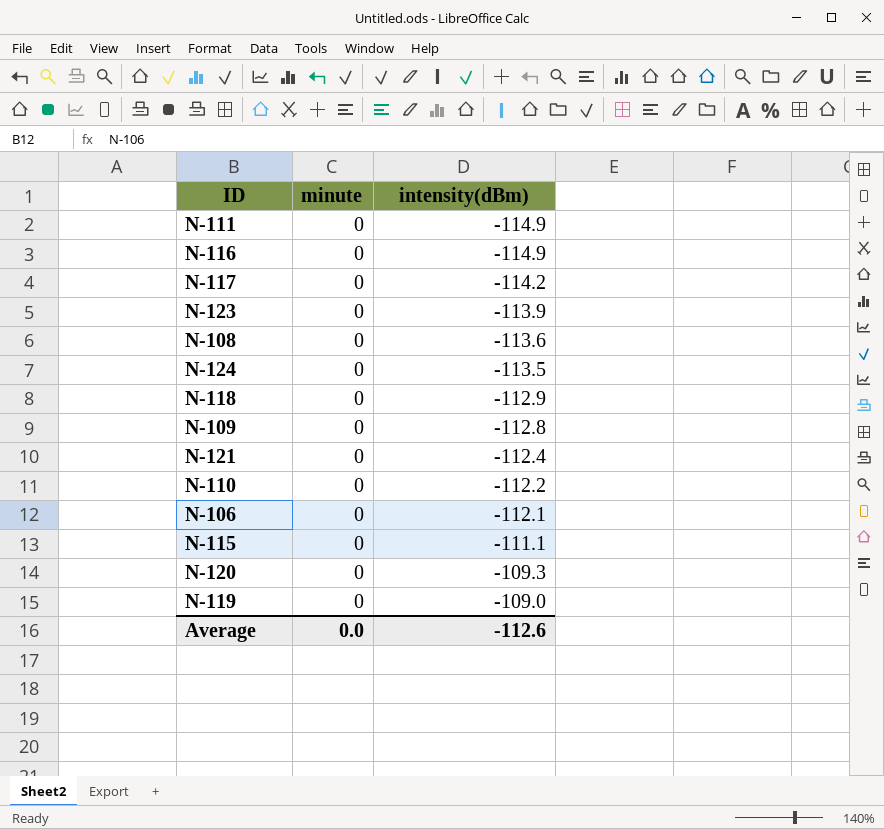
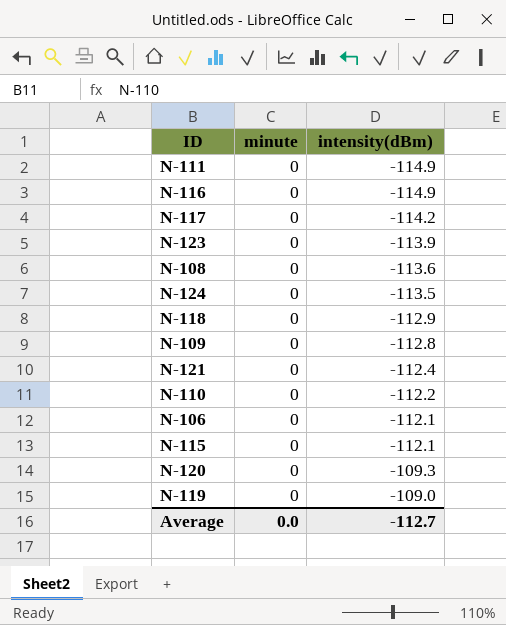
N-115 | intensity(dBm): -111.1 -> -112.1
Average | intensity(dBm): -112.6 -> -112.7

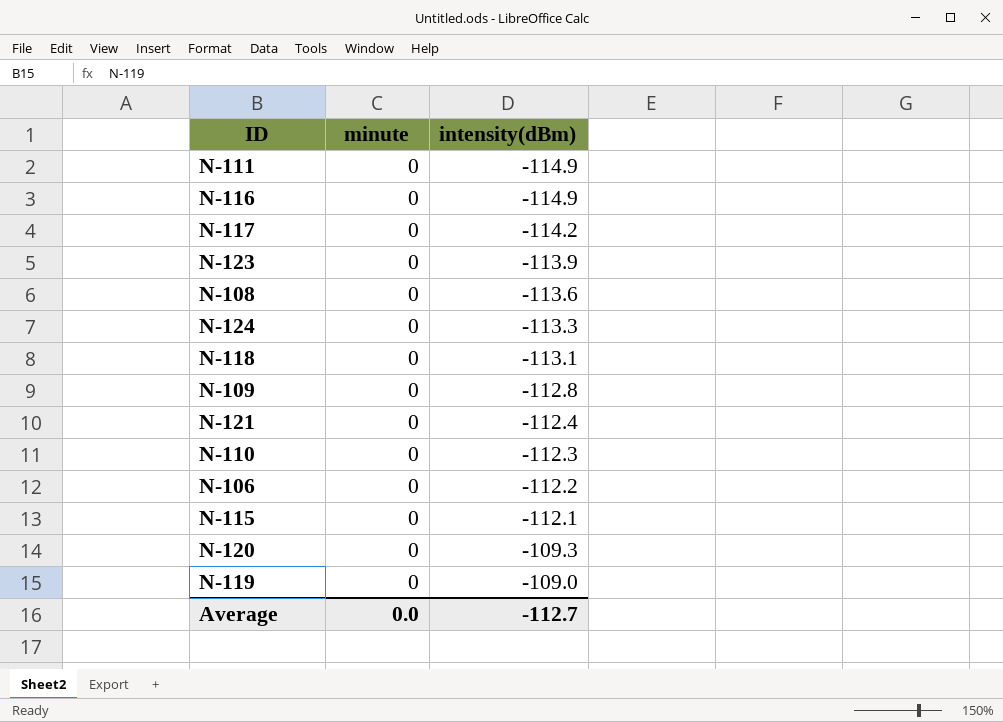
N-124 | intensity(dBm): -113.5 -> -113.3
N-118 | intensity(dBm): -112.9 -> -113.1
N-110 | intensity(dBm): -112.2 -> -112.3
N-106 | intensity(dBm): -112.1 -> -112.2

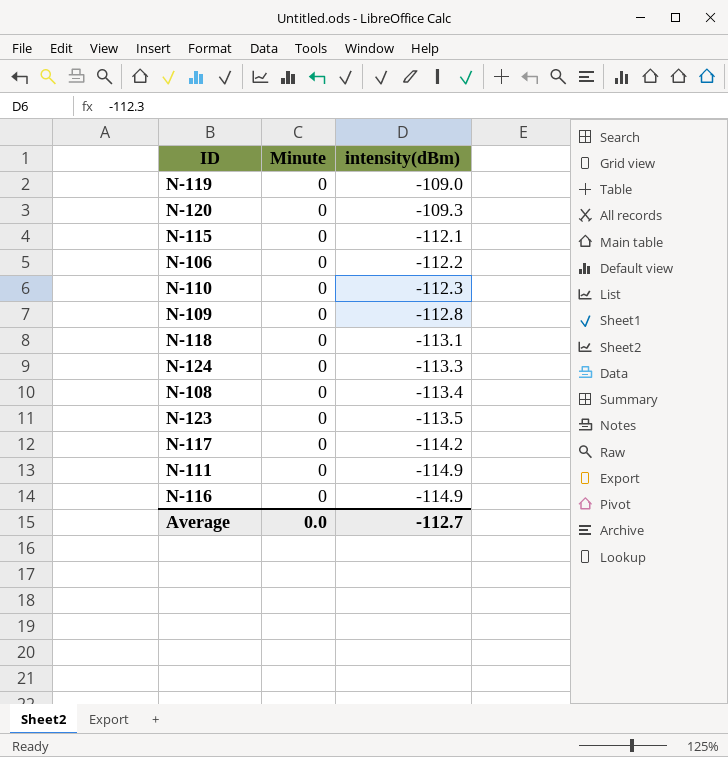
row order: intensity(dBm) ascending -> intensity(dBm) descending
column name: minute -> Minute
row N-121: 0 | -112.4 -> none
N-108 | intensity(dBm): -113.6 -> -113.4
N-123 | intensity(dBm): -113.9 -> -113.5

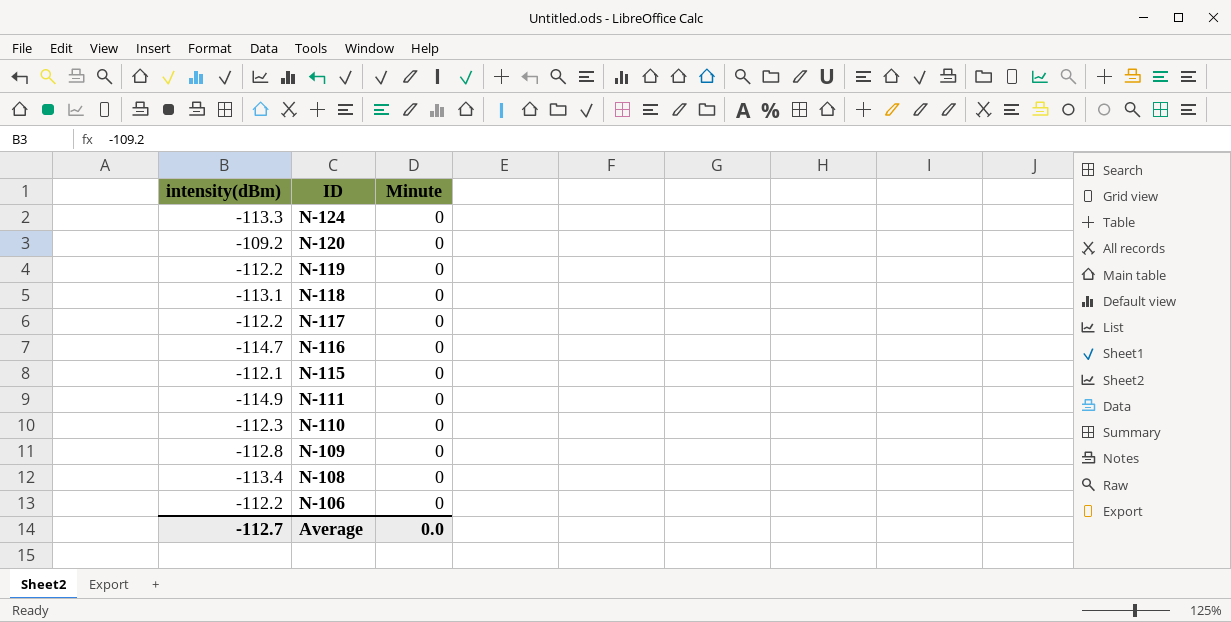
row order: intensity(dBm) descending -> ID descending
column intensity(dBm) | position: 3 -> 1
row N-123: 0 | -113.5 -> none
N-120 | intensity(dBm): -109.3 -> -109.2
N-119 | intensity(dBm): -109.0 -> -112.2
N-117 | intensity(dBm): -114.2 -> -112.2
N-116 | intensity(dBm): -114.9 -> -114.7

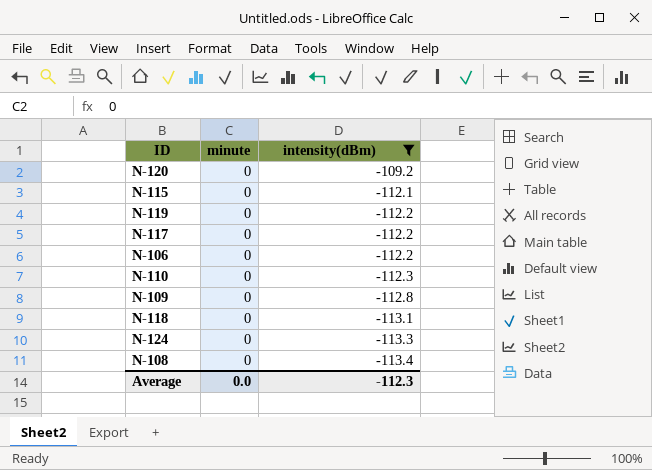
filter: none -> intensity(dBm) >= -113.4
row order: ID descending -> intensity(dBm) descending
column name: Minute -> minute
column intensity(dBm) | position: 1 -> 3
Average | intensity(dBm): -112.7 -> -112.3

